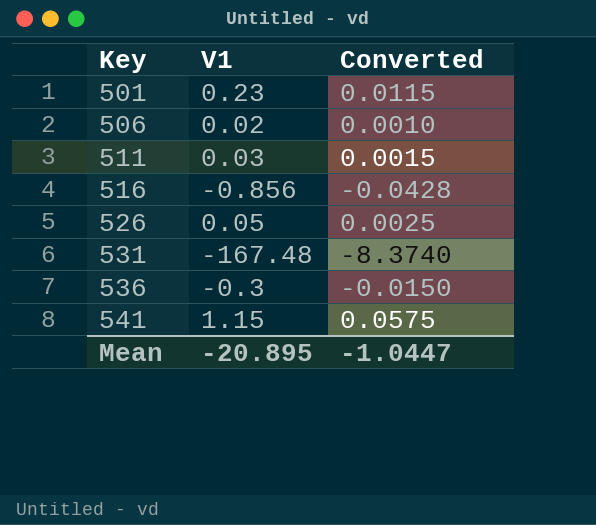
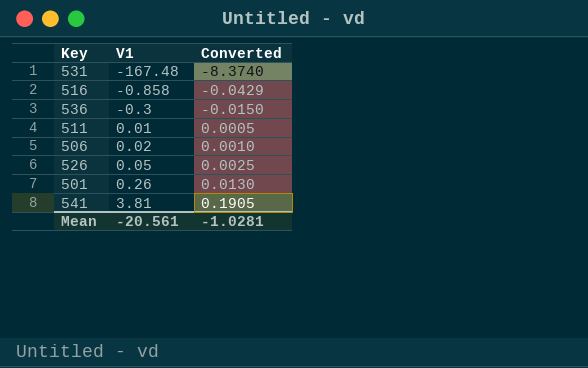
row order: Key ascending -> V1 ascending
516 | V1: -0.856 -> -0.858
516 | Converted: -0.0428 -> -0.0429
511 | V1: 0.03 -> 0.01
511 | Converted: 0.0015 -> 0.0005
501 | V1: 0.23 -> 0.26
501 | Converted: 0.0115 -> 0.0130
541 | V1: 1.15 -> 3.81
541 | Converted: 0.0575 -> 0.1905
Mean | V1: -20.895 -> -20.561
Mean | Converted: -1.0447 -> -1.0281

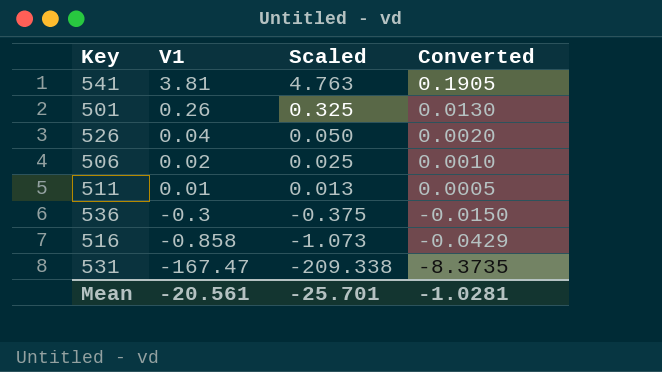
row order: V1 ascending -> V1 descending
column Scaled | formula: none -> [V1] * 1.25
526 | V1: 0.05 -> 0.04
526 | Converted: 0.0025 -> 0.0020
531 | V1: -167.48 -> -167.47
531 | Converted: -8.3740 -> -8.3735

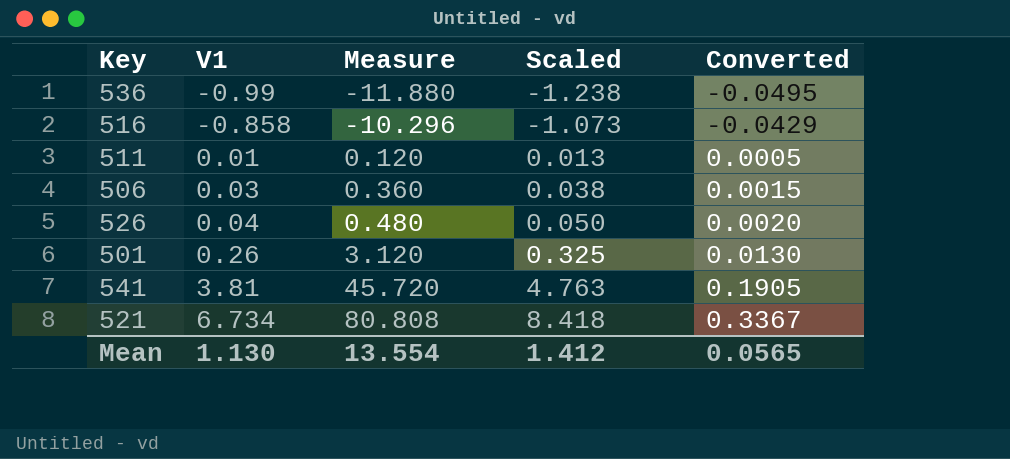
row order: V1 descending -> V1 ascending
column Measure | formula: none -> [V1] * 12
row 531: -167.47 | -209.338 | -8.3735 -> none
536 | V1: -0.3 -> -0.99
536 | Scaled: -0.375 -> -1.238
536 | Converted: -0.0150 -> -0.0495
506 | V1: 0.02 -> 0.03
506 | Scaled: 0.025 -> 0.038
506 | Converted: 0.0010 -> 0.0015
row 521: none -> 6.734 | 80.808 | 8.418 | 0.3367
Mean | V1: -20.561 -> 1.130
Mean | Scaled: -25.701 -> 1.412
Mean | Converted: -1.0281 -> 0.0565

